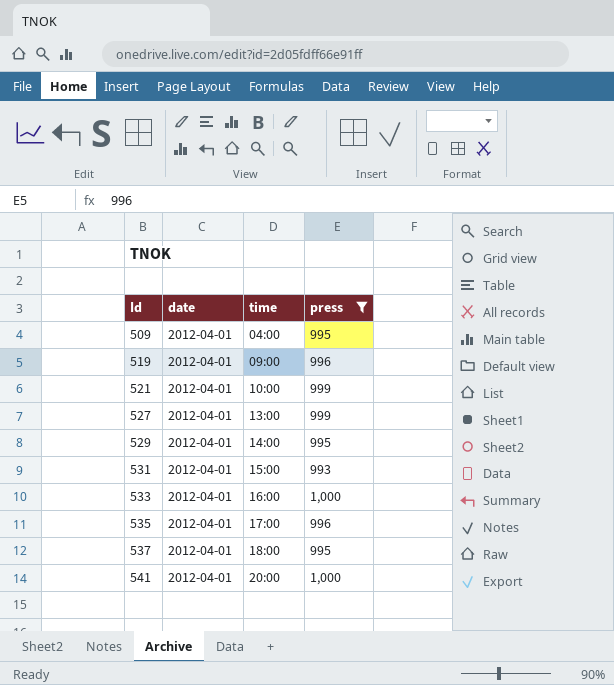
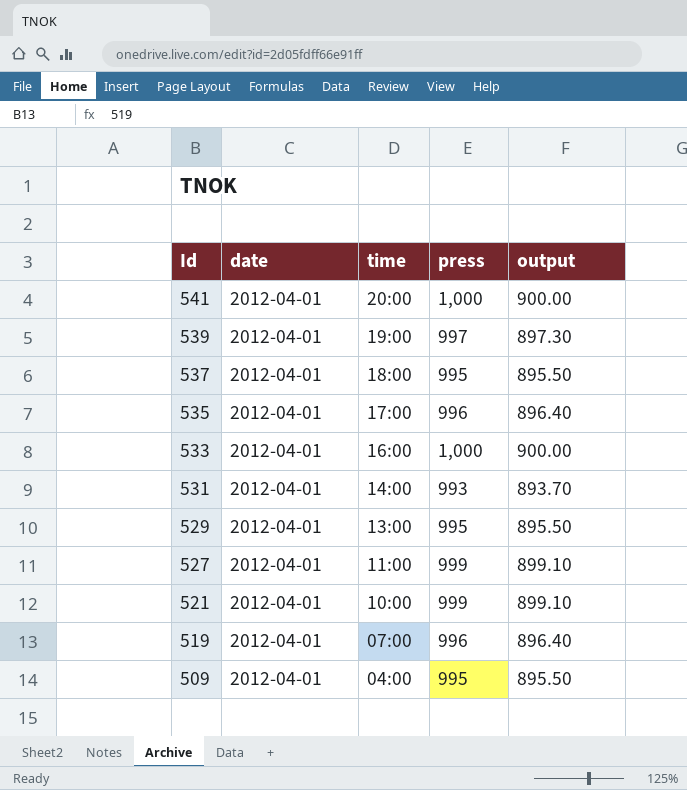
filter: press != 997 -> none
row order: Id ascending -> Id descending
column output | formula: none -> [press] * 0.9
531 | time: 15:00 -> 14:00
529 | time: 14:00 -> 13:00
527 | time: 13:00 -> 11:00
519 | time: 09:00 -> 07:00

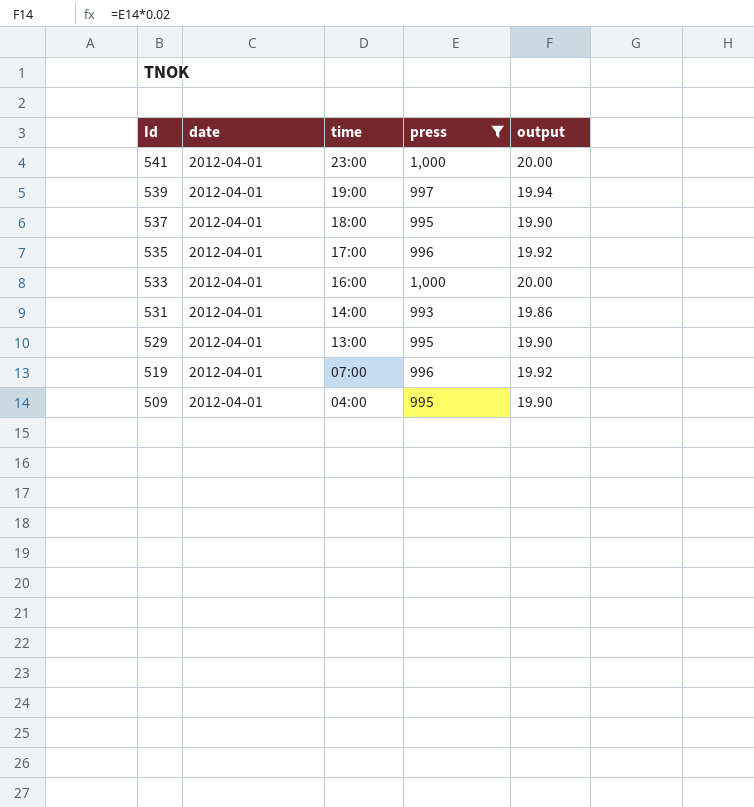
filter: none -> press != 999
column output | formula: [press] * 0.9 -> [press] * 0.02
541 | time: 20:00 -> 23:00

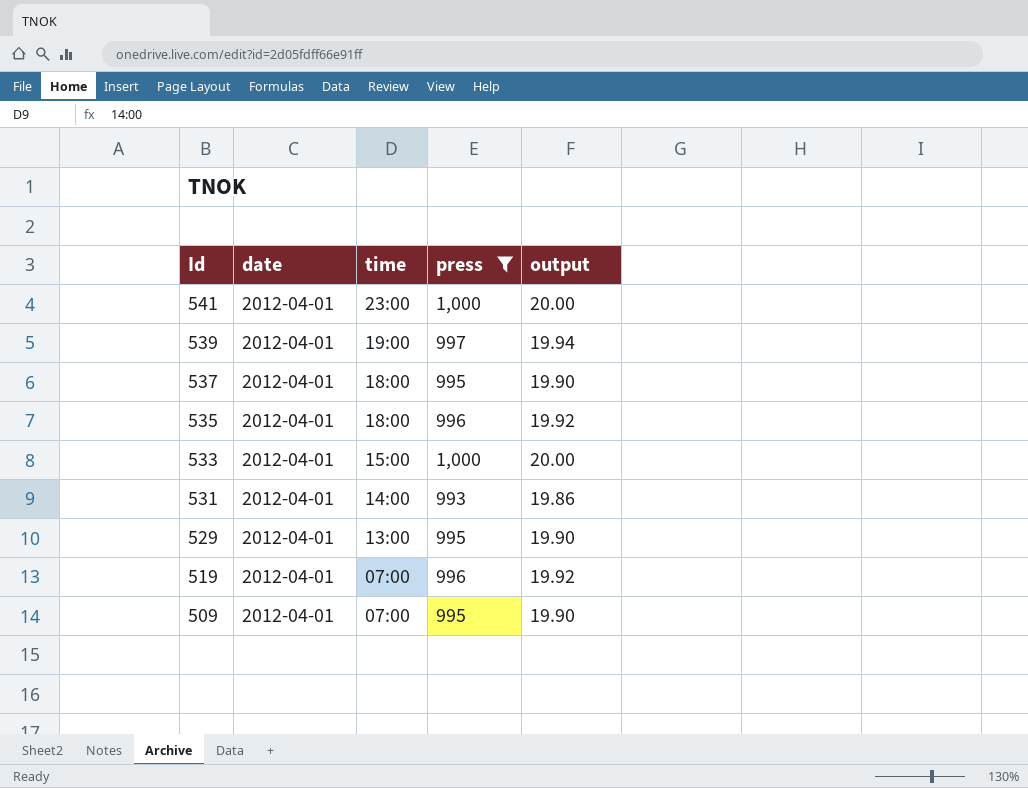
535 | time: 17:00 -> 18:00
533 | time: 16:00 -> 15:00
509 | time: 04:00 -> 07:00

